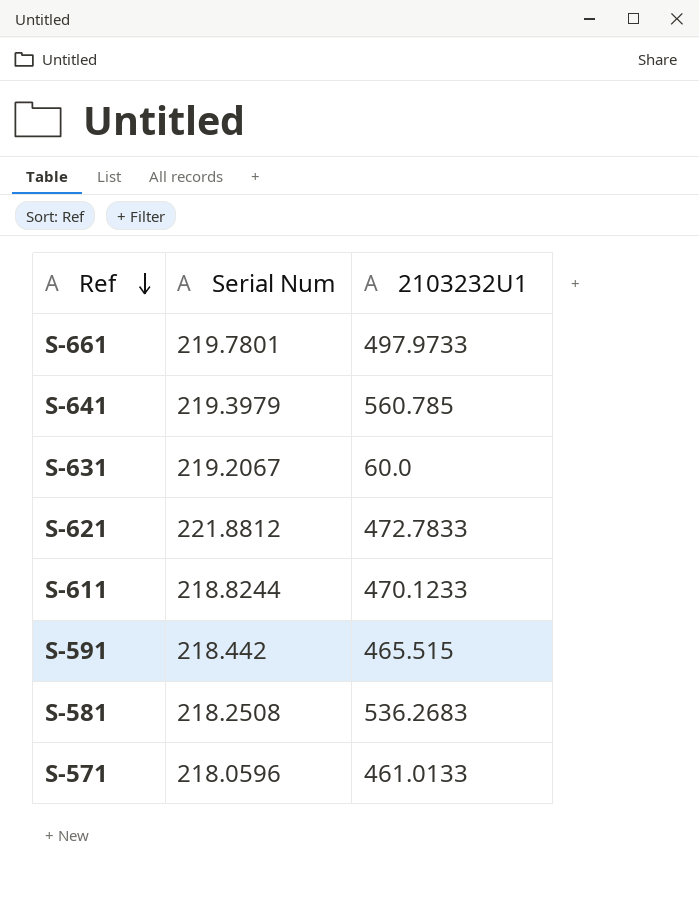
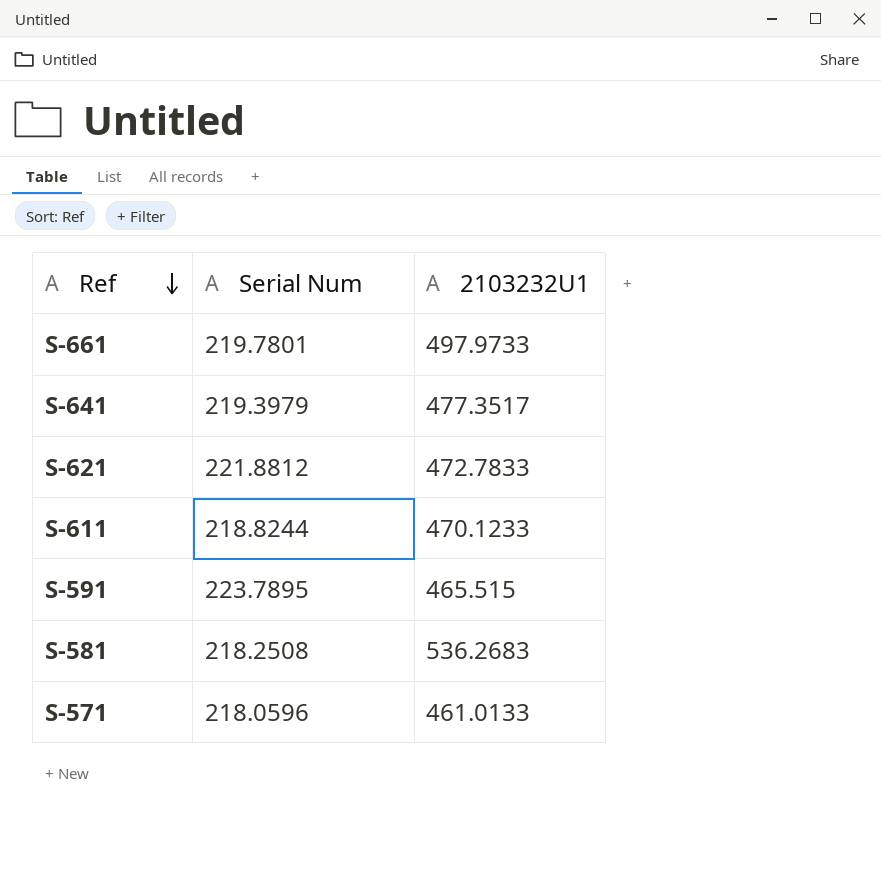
row S-631: 219.2067 | 60.0 -> none
S-641 | 2103232U1: 560.785 -> 477.3517
S-591 | Serial Num: 218.442 -> 223.7895

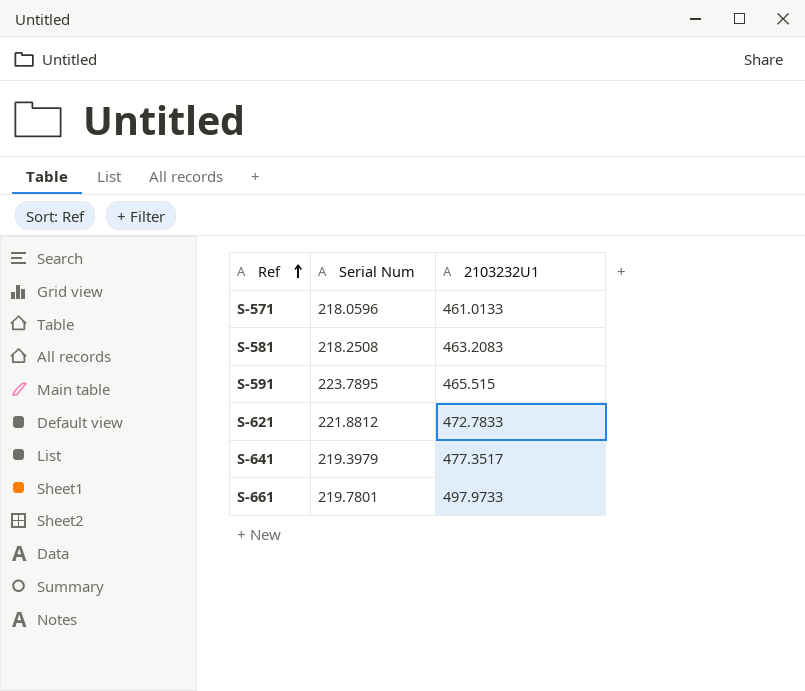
row order: Ref descending -> Ref ascending
row S-611: 218.8244 | 470.1233 -> none
S-581 | 2103232U1: 536.2683 -> 463.2083

